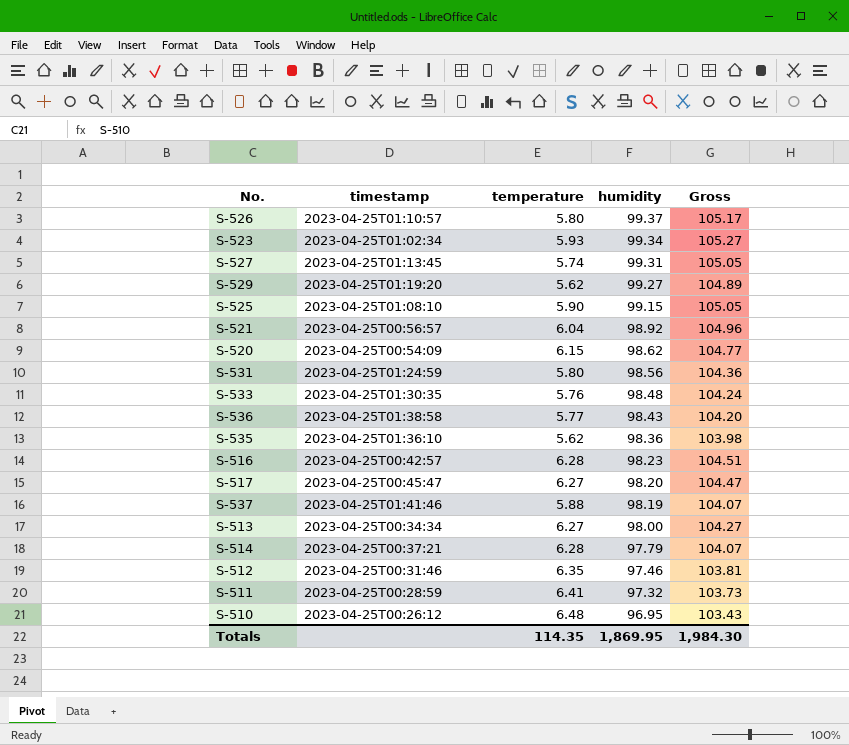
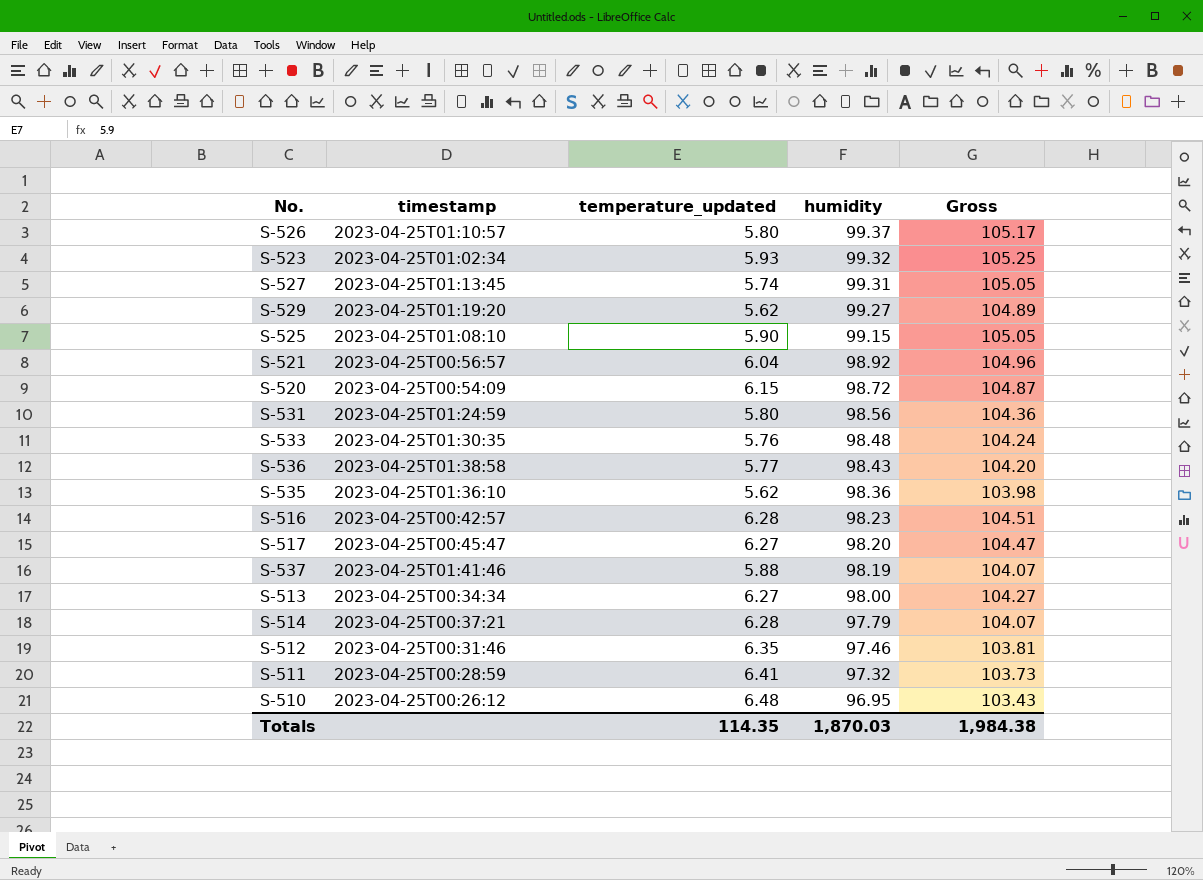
column name: temperature -> temperature_updated
S-523 | humidity: 99.34 -> 99.32
S-523 | Gross: 105.27 -> 105.25
S-520 | humidity: 98.62 -> 98.72
S-520 | Gross: 104.77 -> 104.87
Totals | humidity: 1,869.95 -> 1,870.03
Totals | Gross: 1,984.30 -> 1,984.38

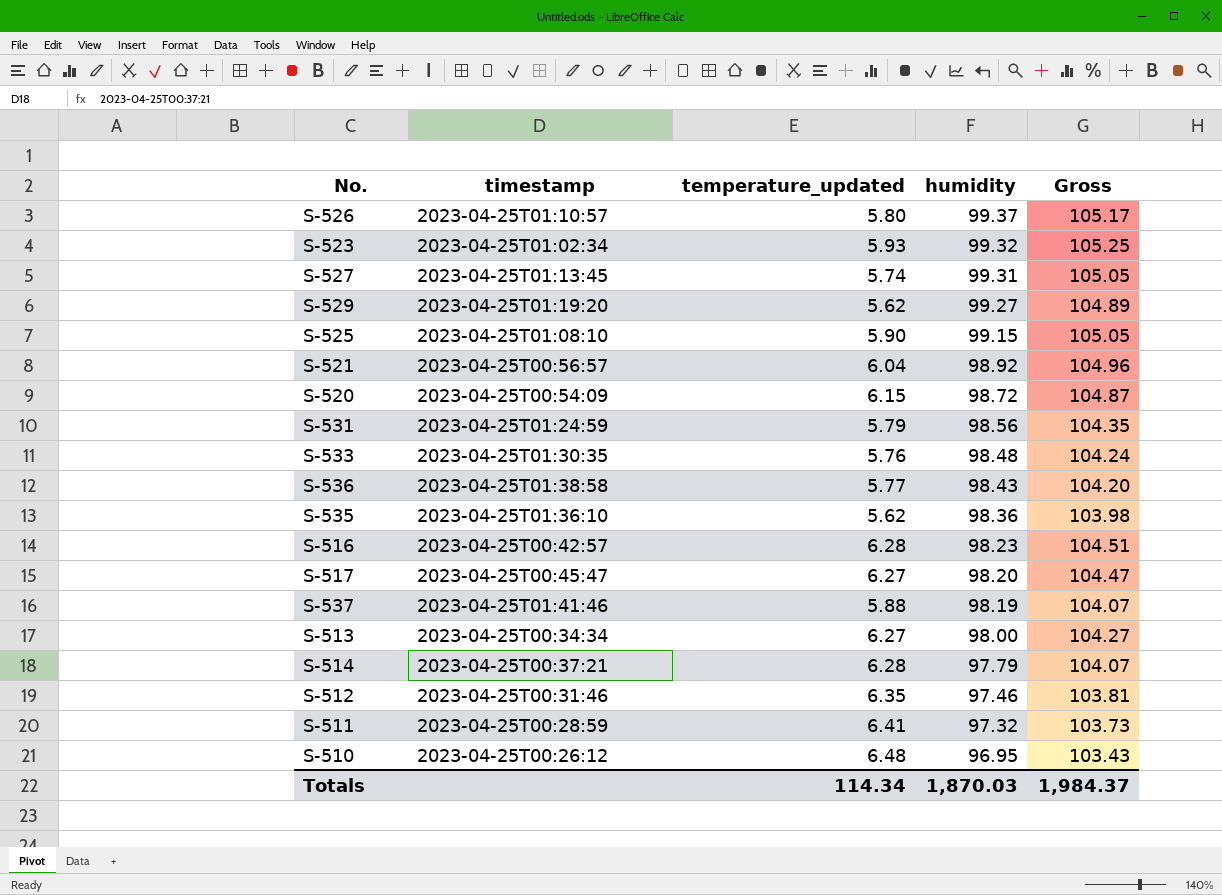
S-531 | temperature_updated: 5.80 -> 5.79
S-531 | Gross: 104.36 -> 104.35
Totals | temperature_updated: 114.35 -> 114.34
Totals | Gross: 1,984.38 -> 1,984.37

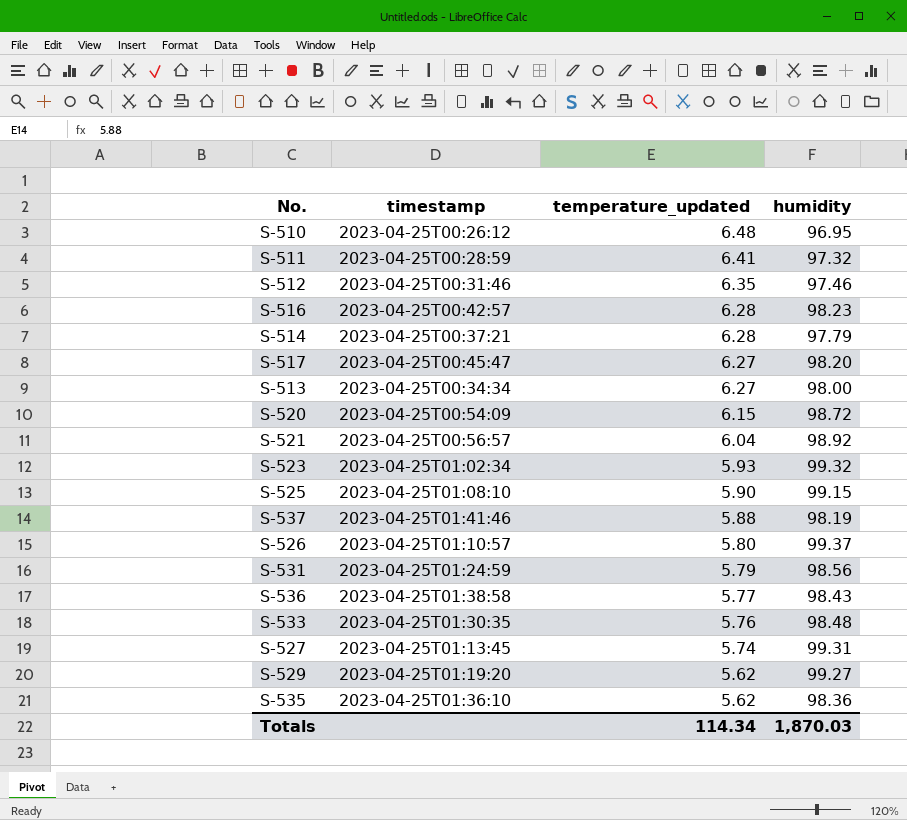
row order: humidity descending -> temperature_updated descending
column Gross | formula: [temperature_updated] + [humidity] -> none

